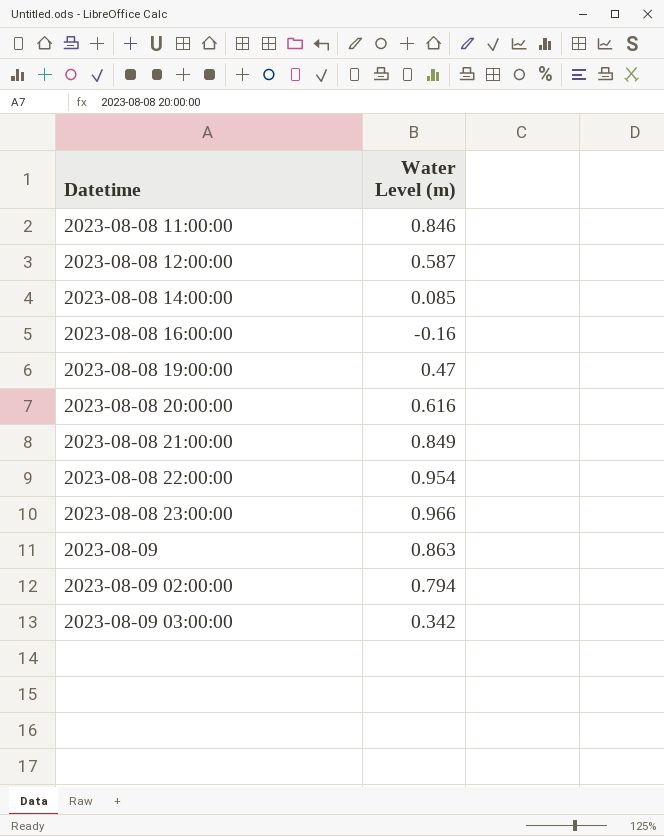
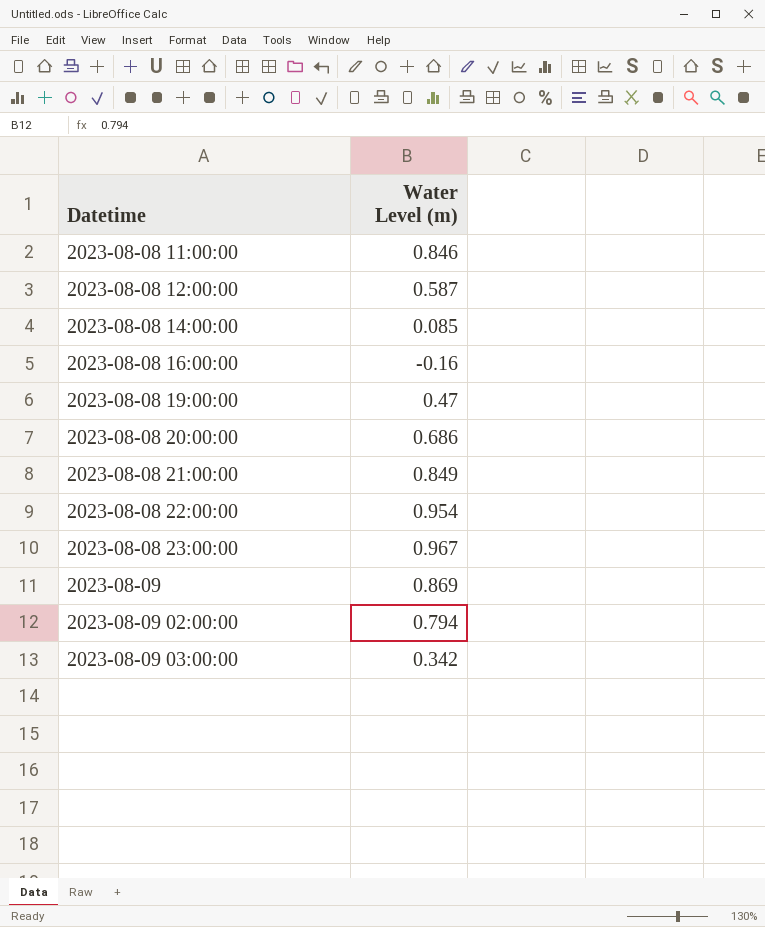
2023-08-08 20:00:00 | Water Level (m): 0.616 -> 0.686
2023-08-08 23:00:00 | Water Level (m): 0.966 -> 0.967
2023-08-09 | Water Level (m): 0.863 -> 0.869

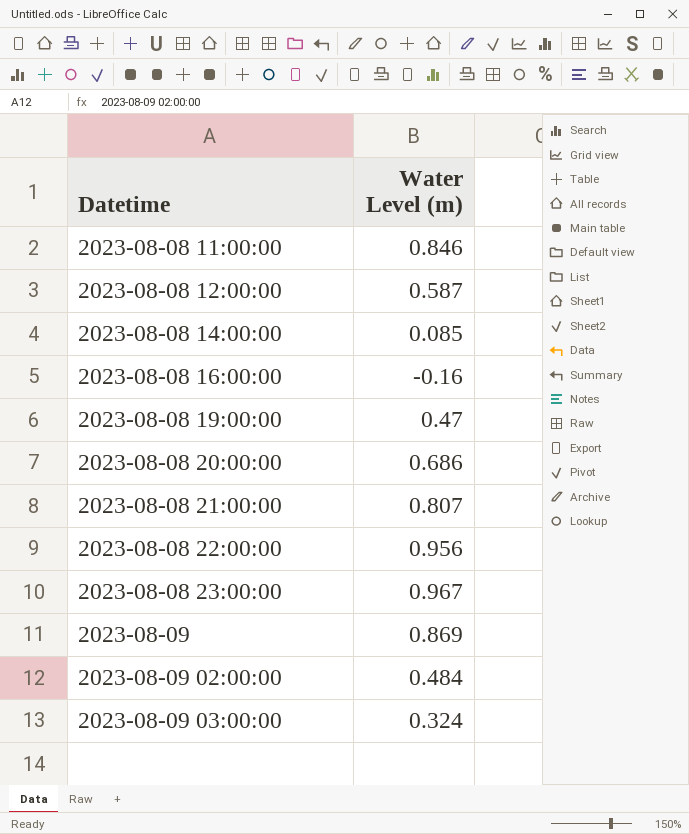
2023-08-08 21:00:00 | Water Level (m): 0.849 -> 0.807
2023-08-08 22:00:00 | Water Level (m): 0.954 -> 0.956
2023-08-09 02:00:00 | Water Level (m): 0.794 -> 0.484
2023-08-09 03:00:00 | Water Level (m): 0.342 -> 0.324

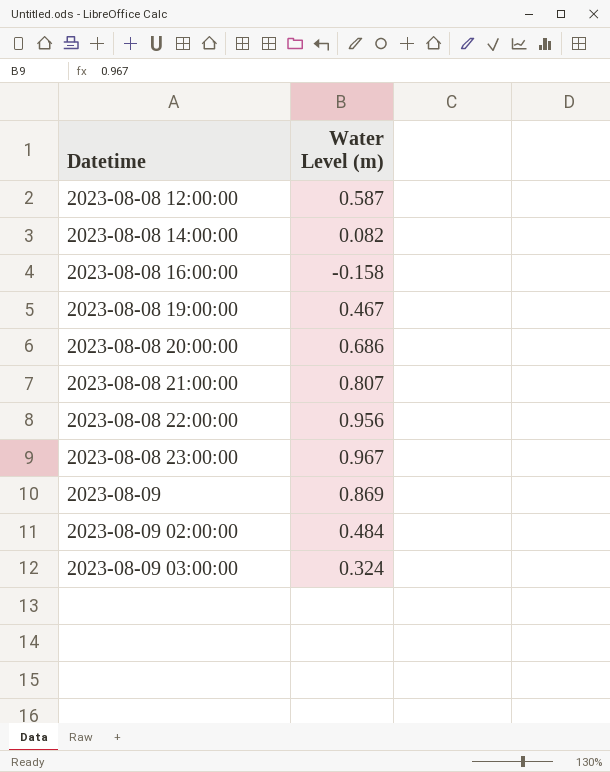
row 2023-08-08 11:00:00: 0.846 -> none
2023-08-08 14:00:00 | Water Level (m): 0.085 -> 0.082
2023-08-08 16:00:00 | Water Level (m): -0.16 -> -0.158
2023-08-08 19:00:00 | Water Level (m): 0.47 -> 0.467

